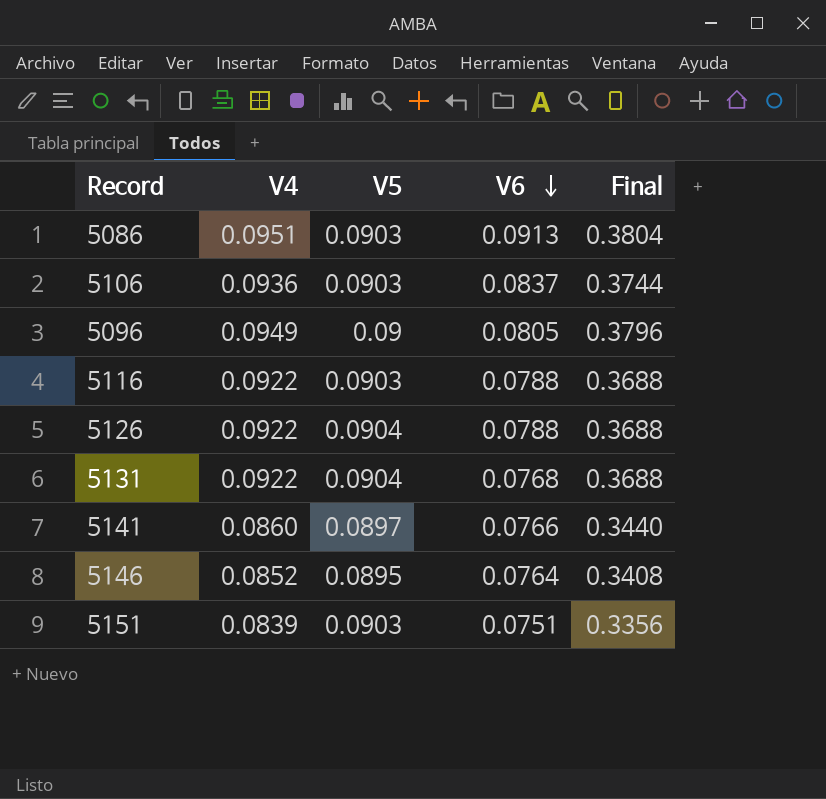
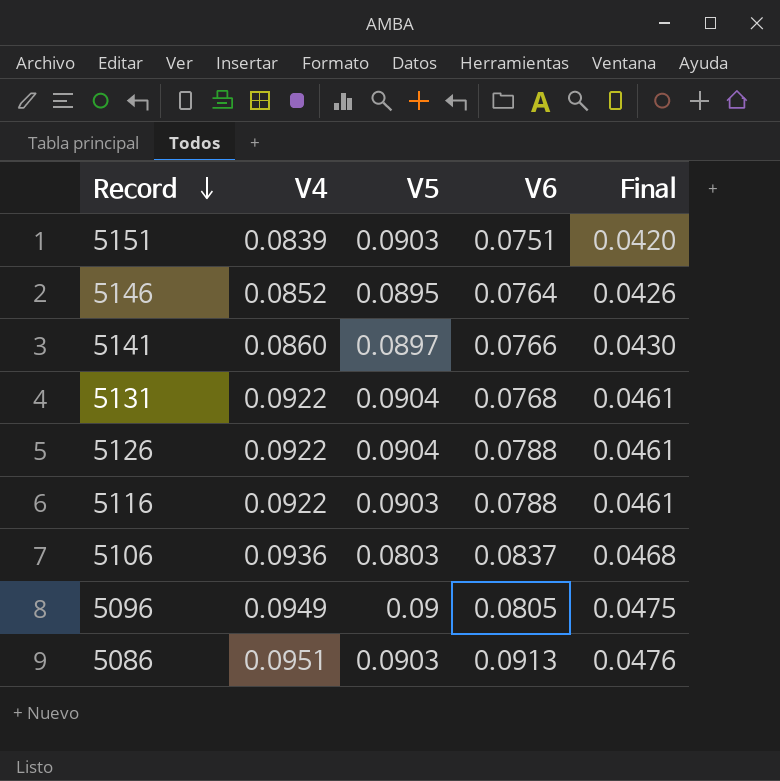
row order: V6 descending -> Record descending
column Final | formula: [V4] * 4 -> [V4] * 0.5
5106 | V5: 0.0903 -> 0.0803

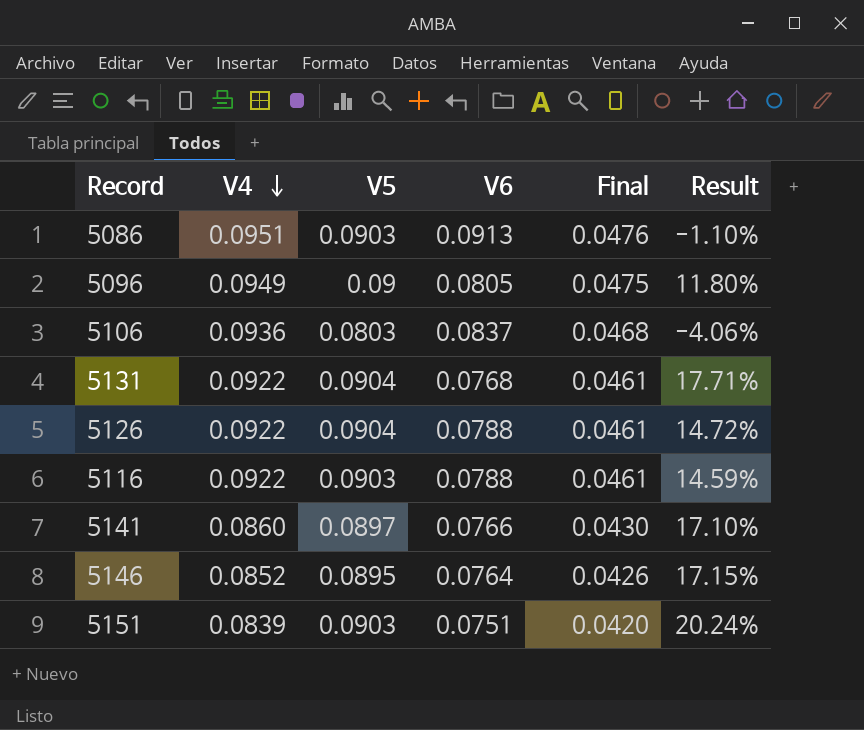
row order: Record descending -> V4 descending
column Result | formula: none -> ([V5] - [V6]) / [V6]

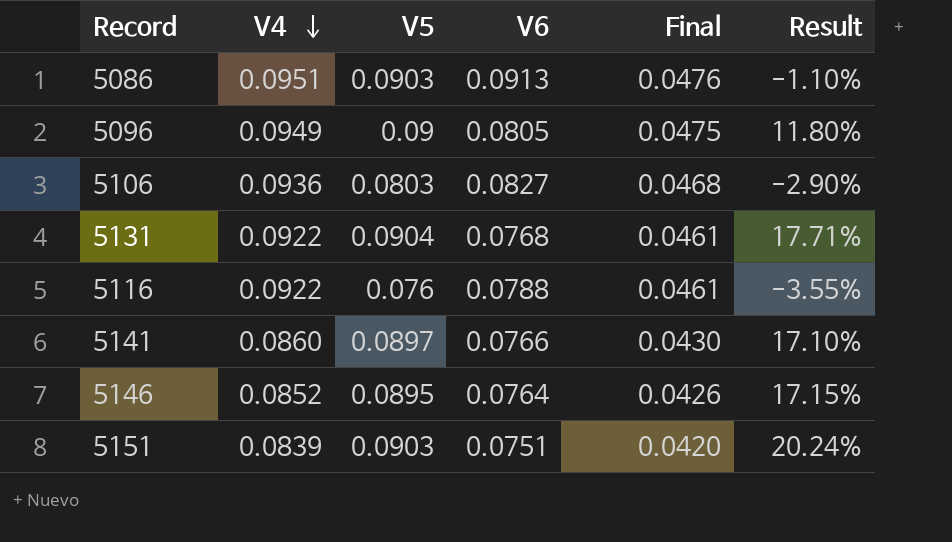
row 5126: 0.0922 | 0.0904 | 0.0788 | 0.0461 | 14.72% -> none
5106 | V6: 0.0837 -> 0.0827
5106 | Result: -4.06% -> -2.90%
5116 | V5: 0.0903 -> 0.076
5116 | Result: 14.59% -> -3.55%

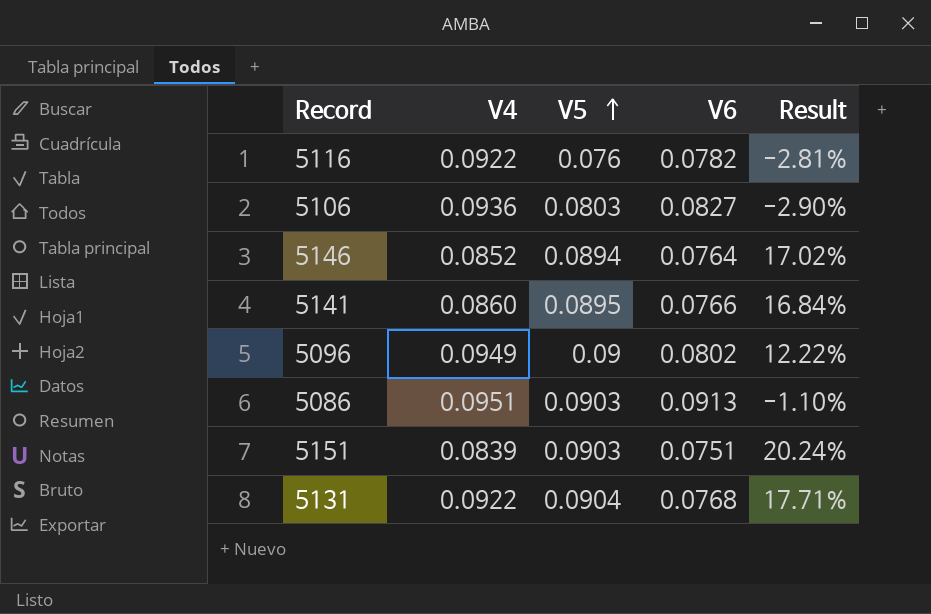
row order: V4 descending -> V5 ascending
column Final | formula: [V4] * 0.5 -> none
5116 | V6: 0.0788 -> 0.0782
5116 | Result: -3.55% -> -2.81%
5146 | V5: 0.0895 -> 0.0894
5146 | Result: 17.15% -> 17.02%
5141 | V5: 0.0897 -> 0.0895
5141 | Result: 17.10% -> 16.84%
5096 | V6: 0.0805 -> 0.0802
5096 | Result: 11.80% -> 12.22%

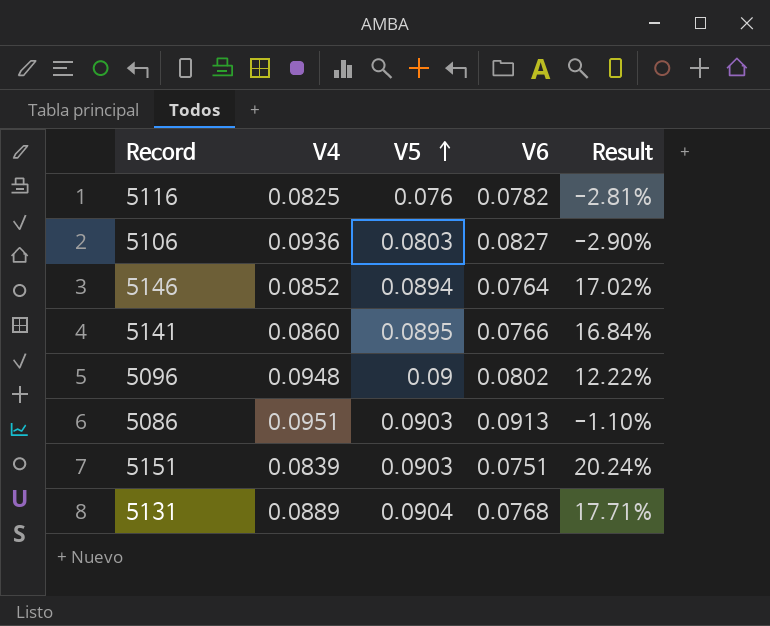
5116 | V4: 0.0922 -> 0.0825
5096 | V4: 0.0949 -> 0.0948
5131 | V4: 0.0922 -> 0.0889

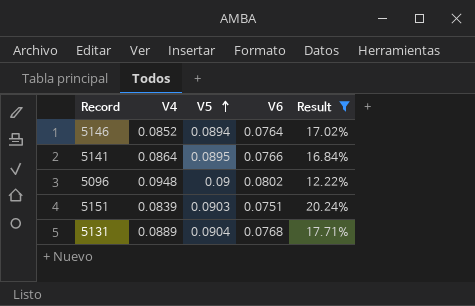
filter: none -> Result >= 12.22%
5141 | V4: 0.0860 -> 0.0864

